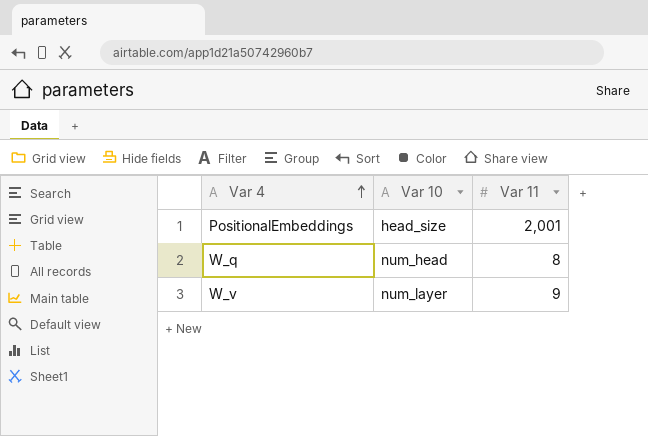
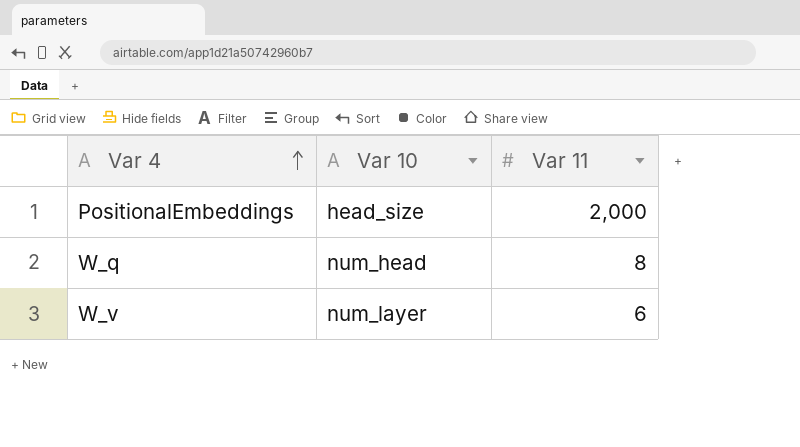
PositionalEmbeddings | Var 11: 2,001 -> 2,000
W_v | Var 11: 9 -> 6

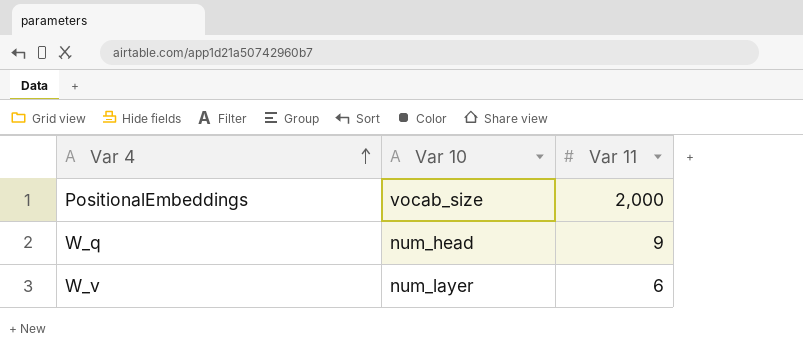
PositionalEmbeddings | Var 10: head_size -> vocab_size
W_q | Var 11: 8 -> 9

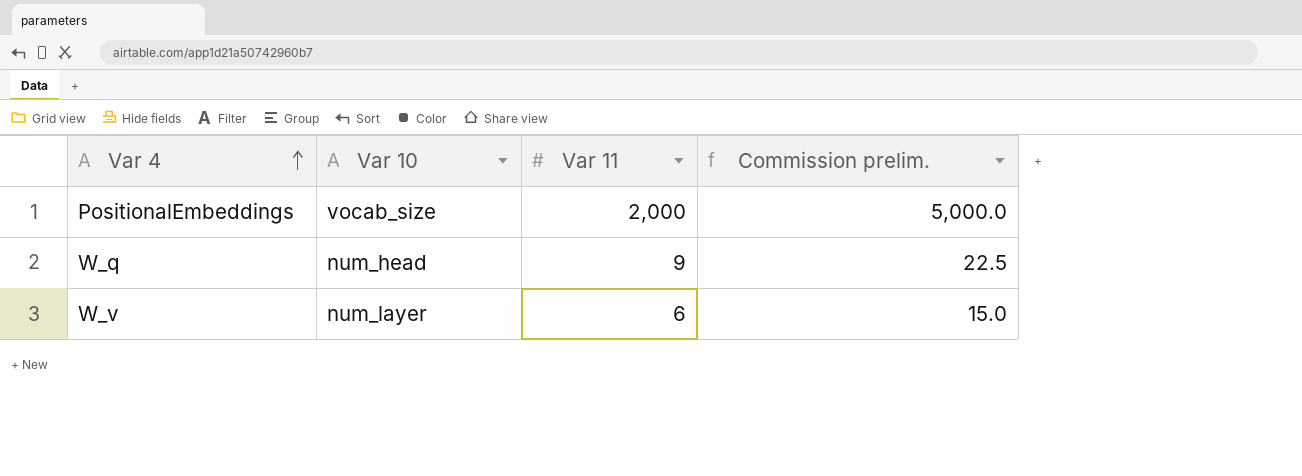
column Commission prelim. | formula: none -> [Var 11] * 2.5

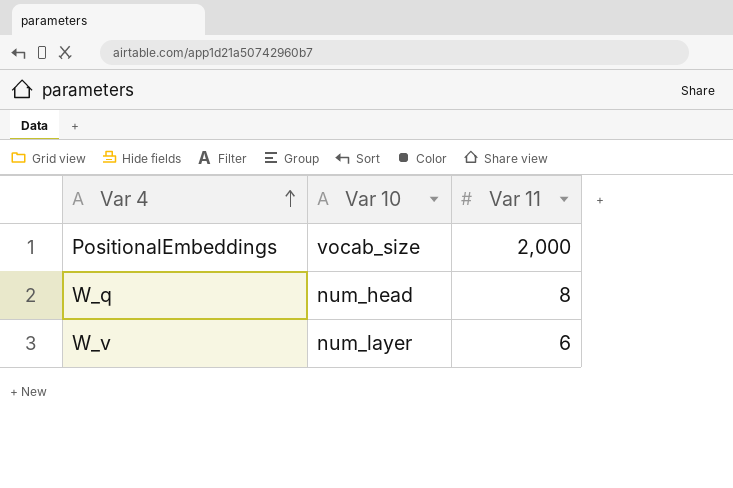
column Commission prelim. | formula: [Var 11] * 2.5 -> none
W_q | Var 11: 9 -> 8

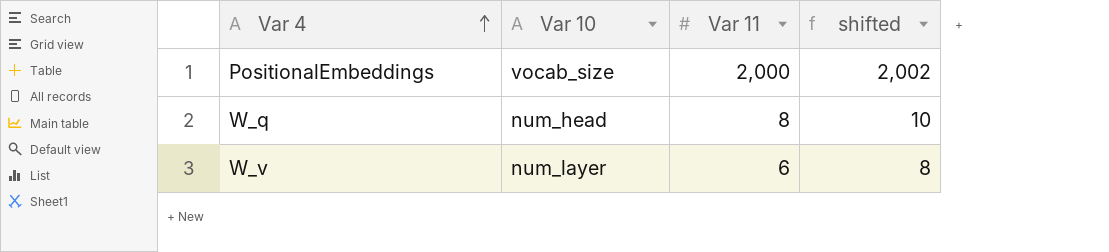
column shifted | formula: none -> [Var 11] + 2

